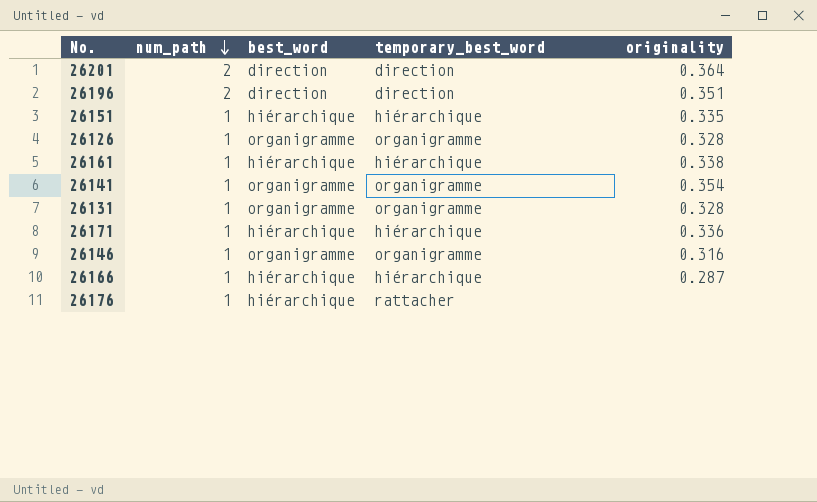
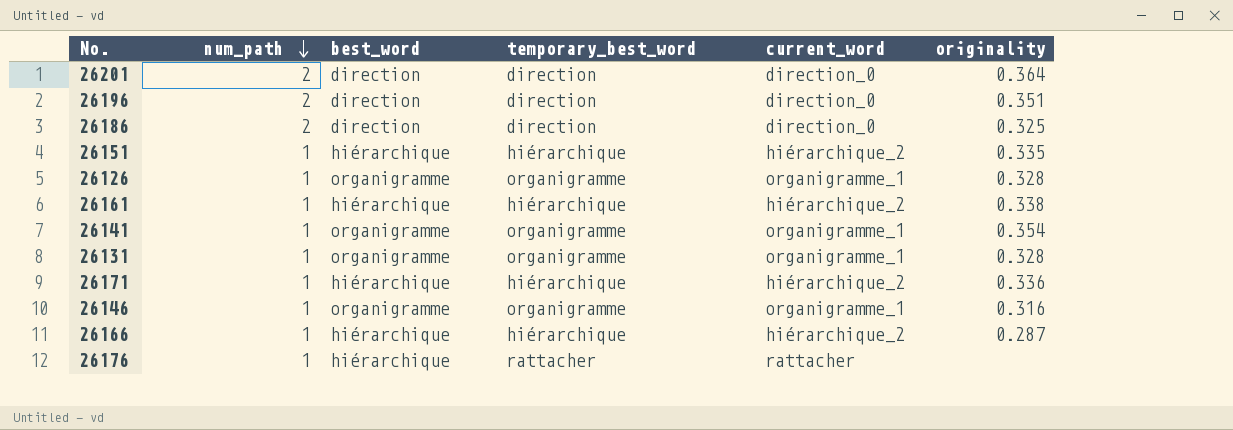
column current_word | position: none -> 5
row 26186: none -> 2 | direction | direction | direction_0 | 0.325

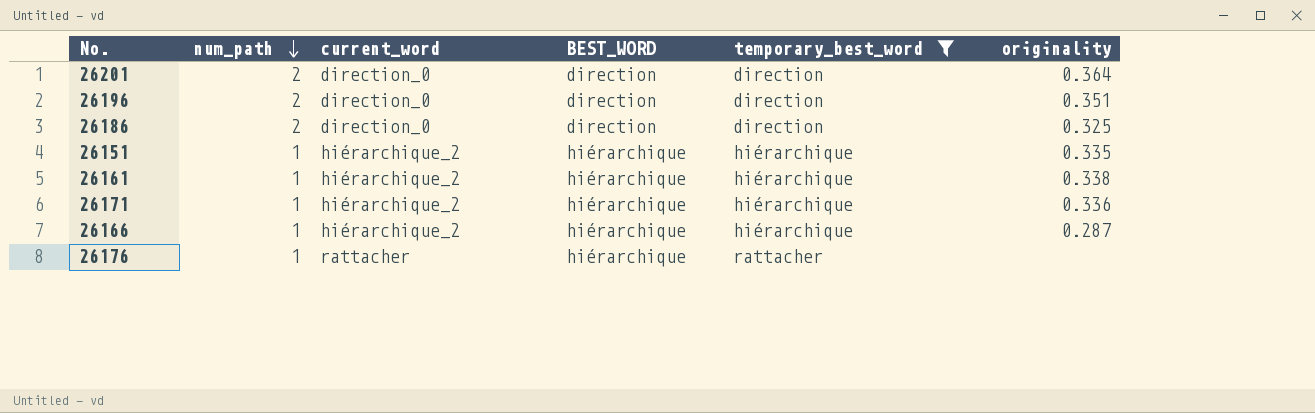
filter: none -> temporary_best_word != organigramme
column current_word | position: 5 -> 3
column name: best_word -> BEST_WORD

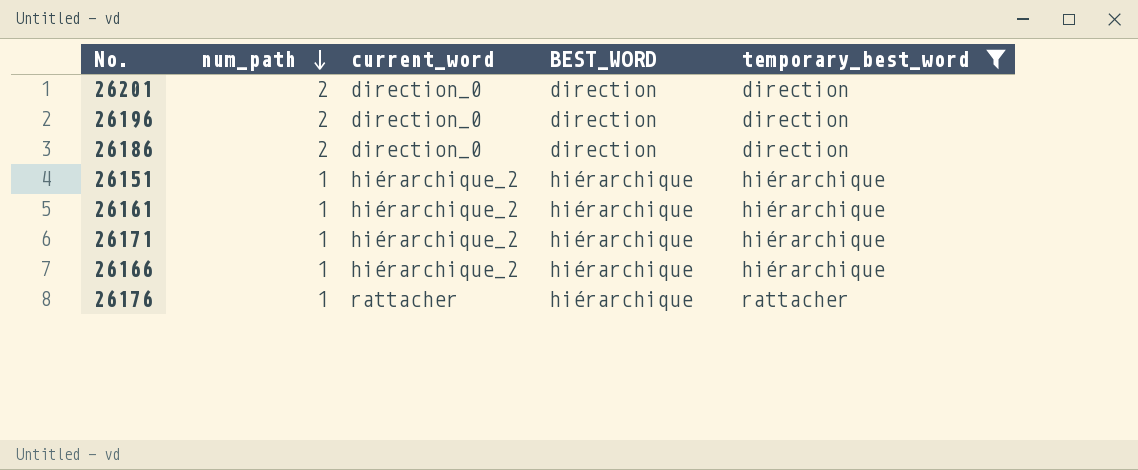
column originality | position: 6 -> none

